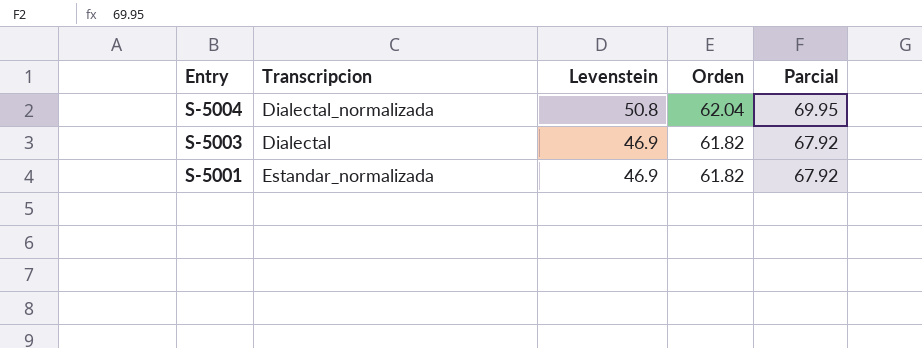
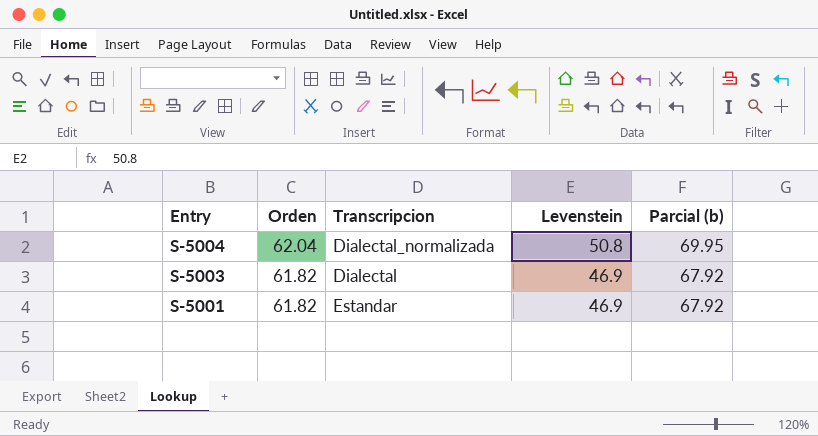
column Orden | position: 4 -> 2
column name: Parcial -> Parcial (b)
S-5001 | Transcripcion: Estandar_normalizada -> Estandar

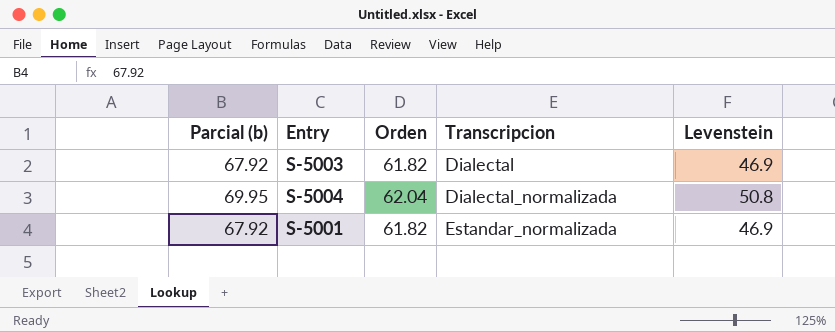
row order: Entry descending -> Transcripcion ascending
column Parcial (b) | position: 5 -> 1
S-5001 | Transcripcion: Estandar -> Estandar_normalizada

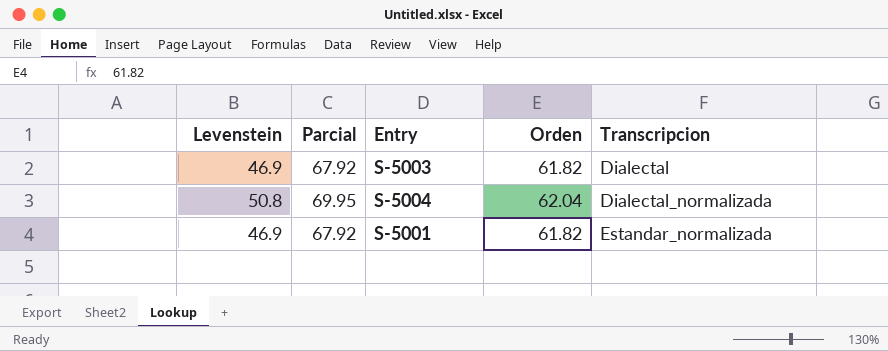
column Levenstein | position: 5 -> 1
column name: Parcial (b) -> Parcial

